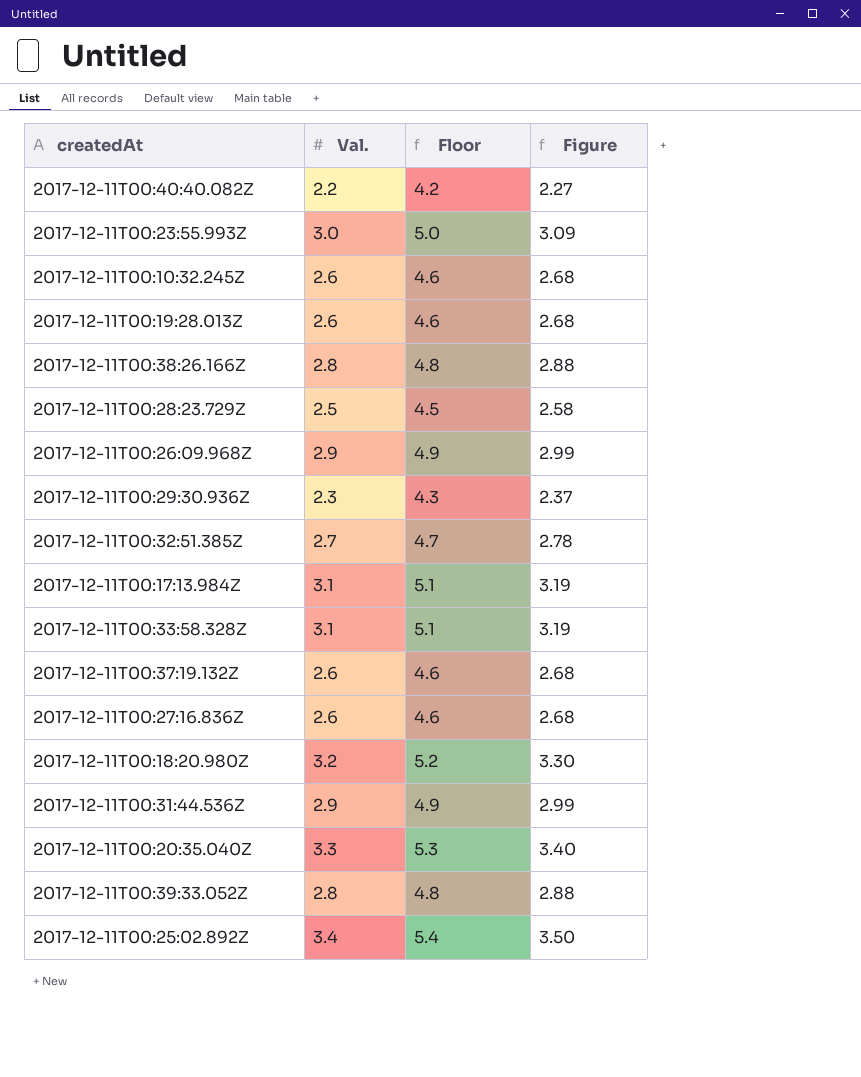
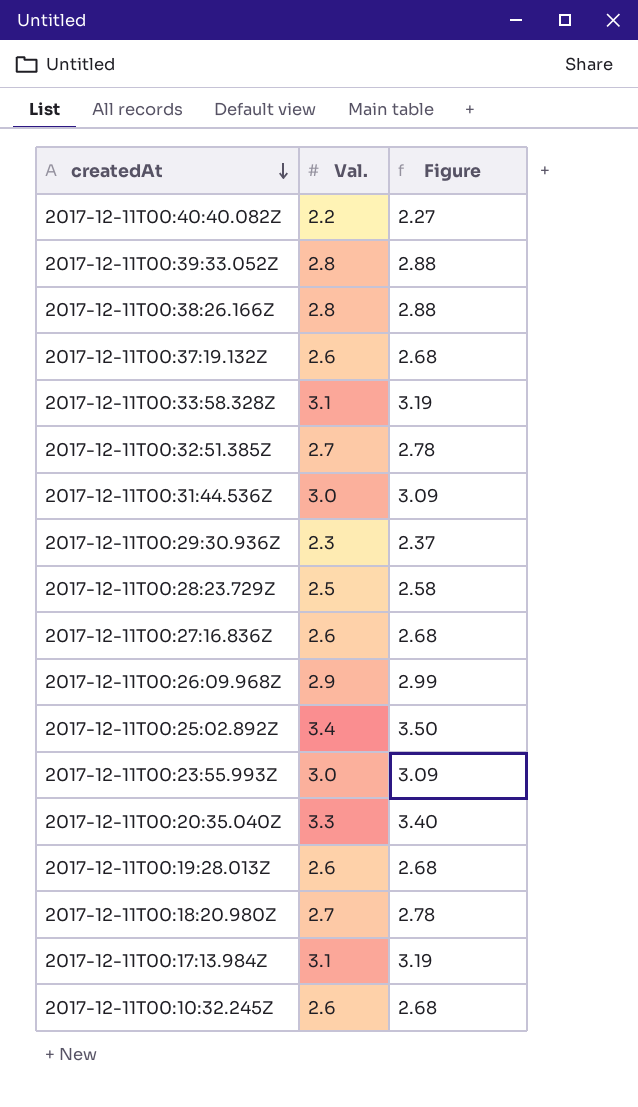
row order: none -> createdAt descending
column Floor | formula: [Val.] + 2 -> none
2017-12-11T00:31:44.536Z | Val.: 2.9 -> 3.0
2017-12-11T00:31:44.536Z | Figure: 2.99 -> 3.09
2017-12-11T00:18:20.980Z | Val.: 3.2 -> 2.7
2017-12-11T00:18:20.980Z | Figure: 3.30 -> 2.78

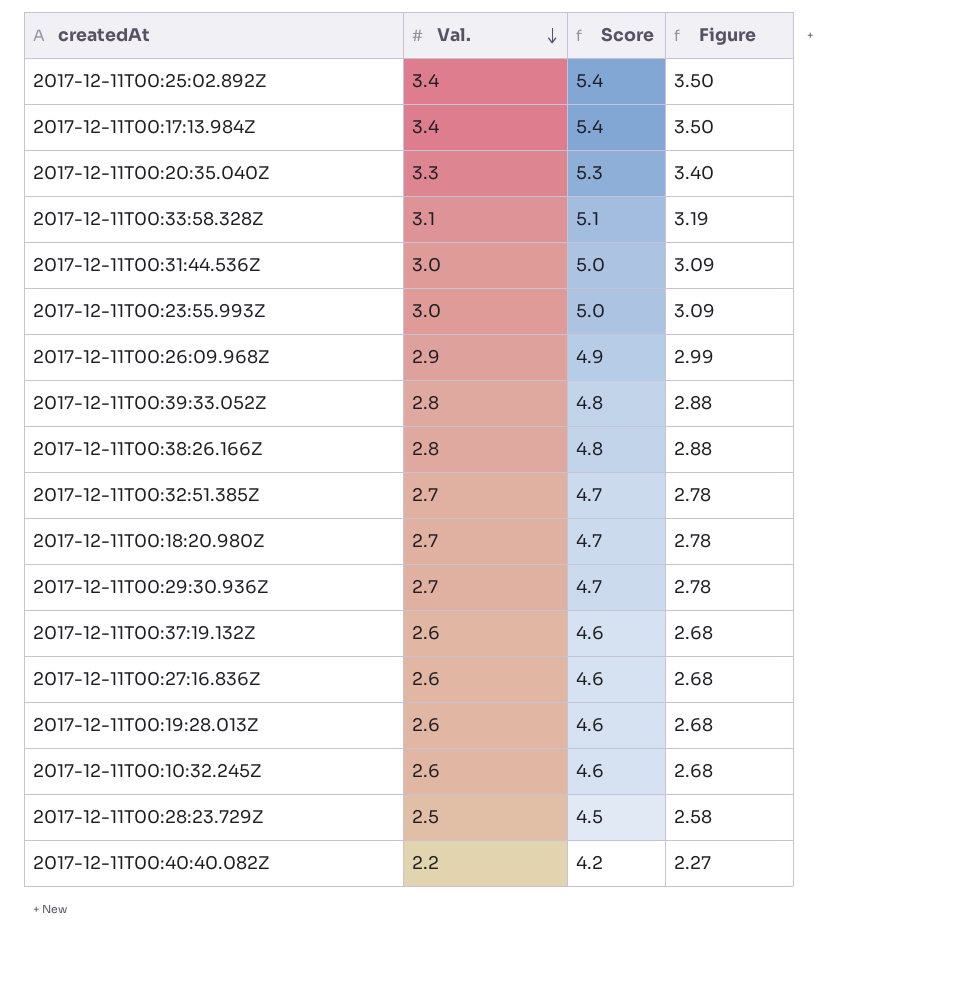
row order: createdAt descending -> Val. descending
column Score | formula: none -> [Val.] + 2
2017-12-11T00:17:13.984Z | Val.: 3.1 -> 3.4
2017-12-11T00:17:13.984Z | Figure: 3.19 -> 3.50
2017-12-11T00:29:30.936Z | Val.: 2.3 -> 2.7
2017-12-11T00:29:30.936Z | Figure: 2.37 -> 2.78

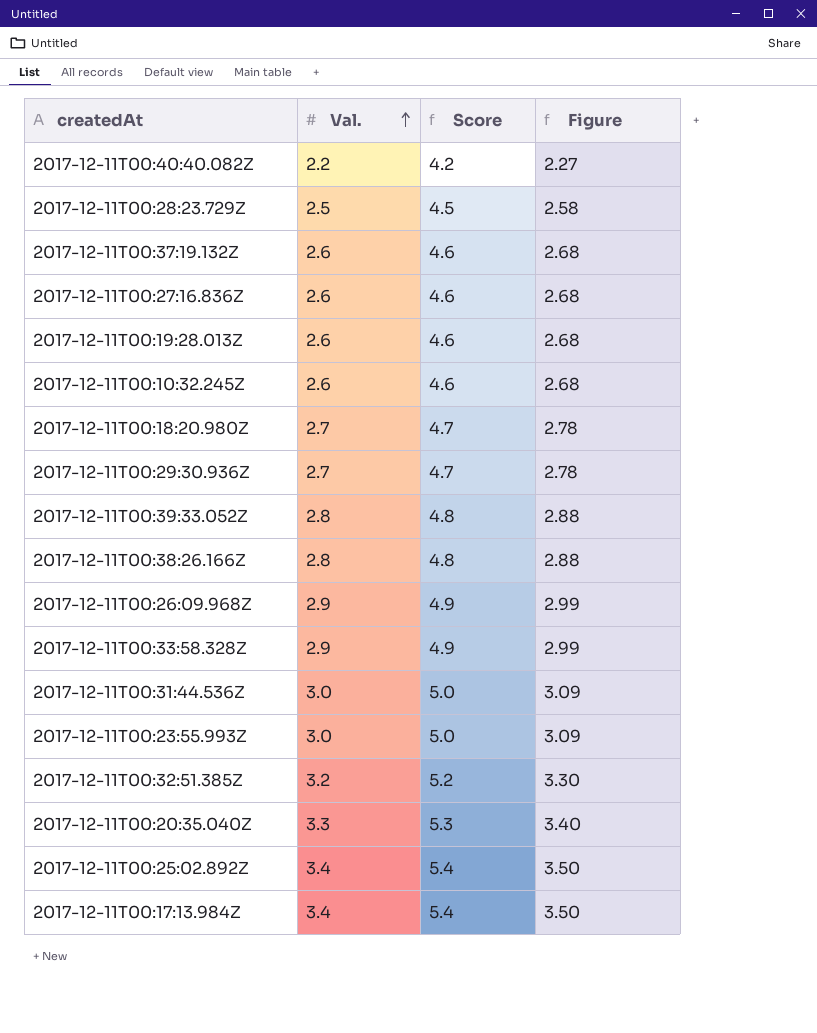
row order: Val. descending -> Val. ascending
2017-12-11T00:33:58.328Z | Val.: 3.1 -> 2.9
2017-12-11T00:33:58.328Z | Score: 5.1 -> 4.9
2017-12-11T00:33:58.328Z | Figure: 3.19 -> 2.99
2017-12-11T00:32:51.385Z | Val.: 2.7 -> 3.2
2017-12-11T00:32:51.385Z | Score: 4.7 -> 5.2
2017-12-11T00:32:51.385Z | Figure: 2.78 -> 3.30

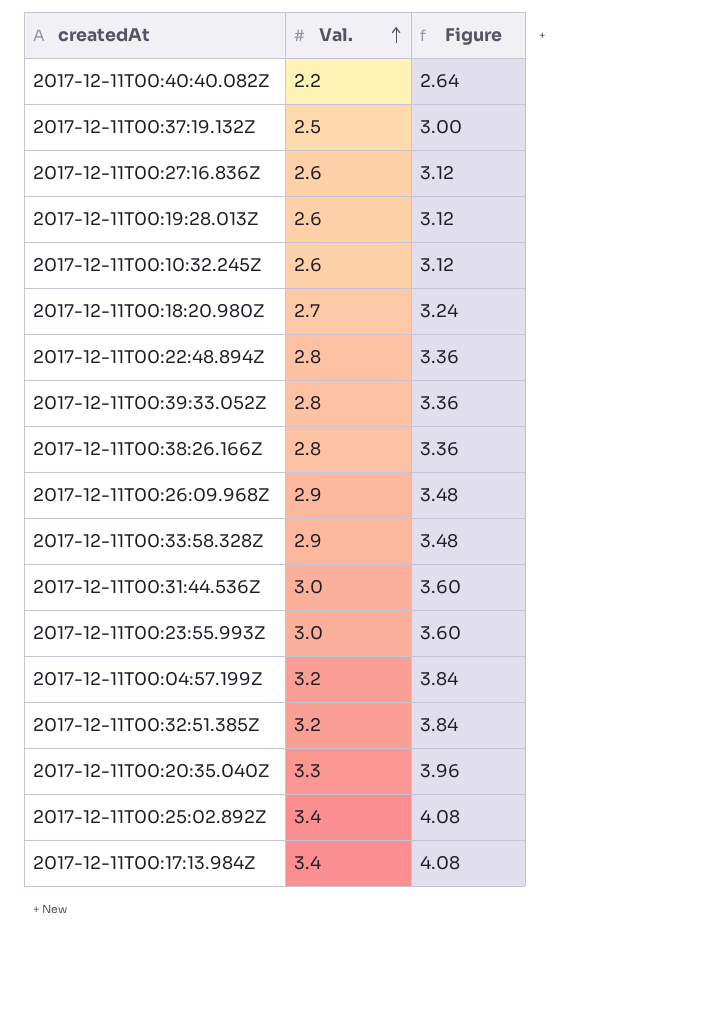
column Score | formula: [Val.] + 2 -> none
column Figure | formula: [Val.] * 1.03 -> [Val.] * 1.2
row 2017-12-11T00:28:23.729Z: 2.5 | 4.5 | 2.58 -> none
row 2017-12-11T00:29:30.936Z: 2.7 | 4.7 | 2.78 -> none
2017-12-11T00:37:19.132Z | Val.: 2.6 -> 2.5
row 2017-12-11T00:22:48.894Z: none -> 2.8 | 3.36
row 2017-12-11T00:04:57.199Z: none -> 3.2 | 3.84

